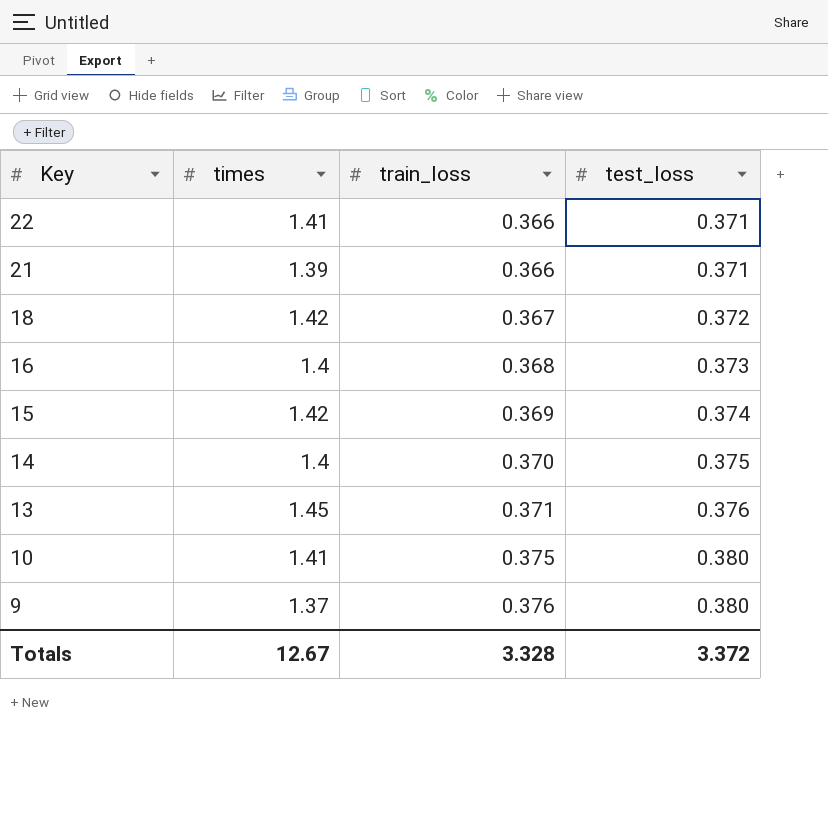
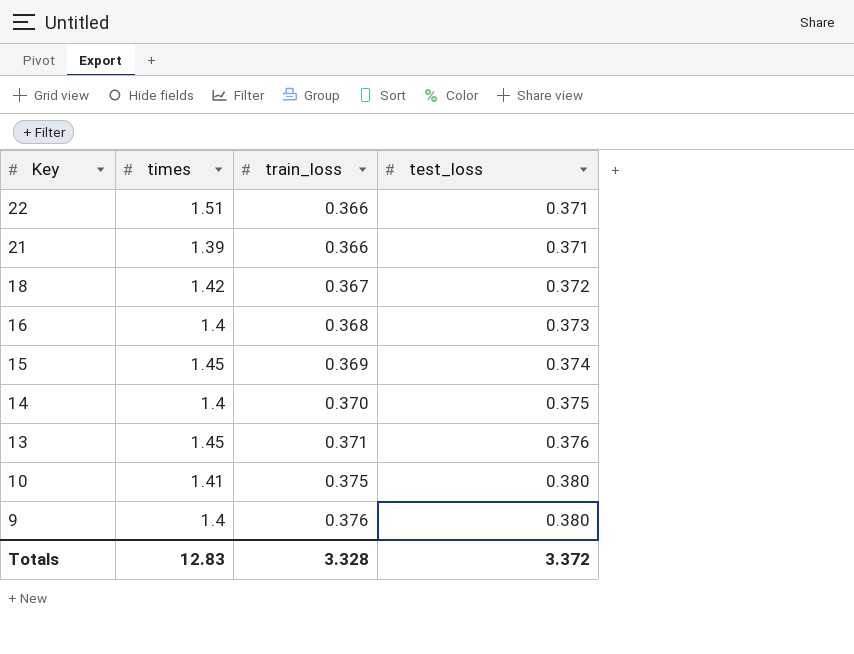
22 | times: 1.41 -> 1.51
15 | times: 1.42 -> 1.45
9 | times: 1.37 -> 1.4
Totals | times: 12.67 -> 12.83

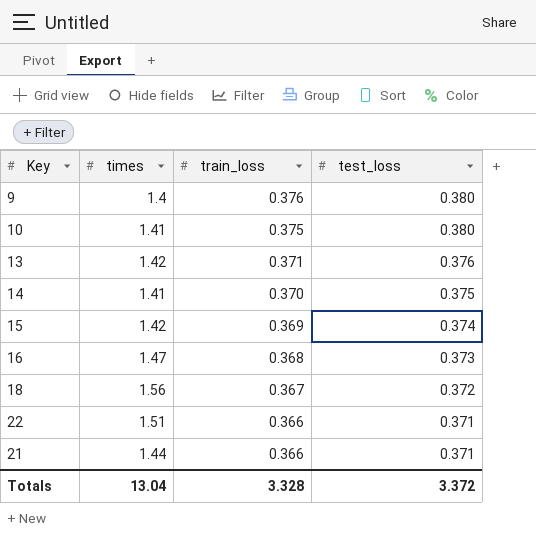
row order: Key descending -> train_loss descending
13 | times: 1.45 -> 1.42
14 | times: 1.4 -> 1.41
15 | times: 1.45 -> 1.42
16 | times: 1.4 -> 1.47
18 | times: 1.42 -> 1.56
21 | times: 1.39 -> 1.44
Totals | times: 12.83 -> 13.04

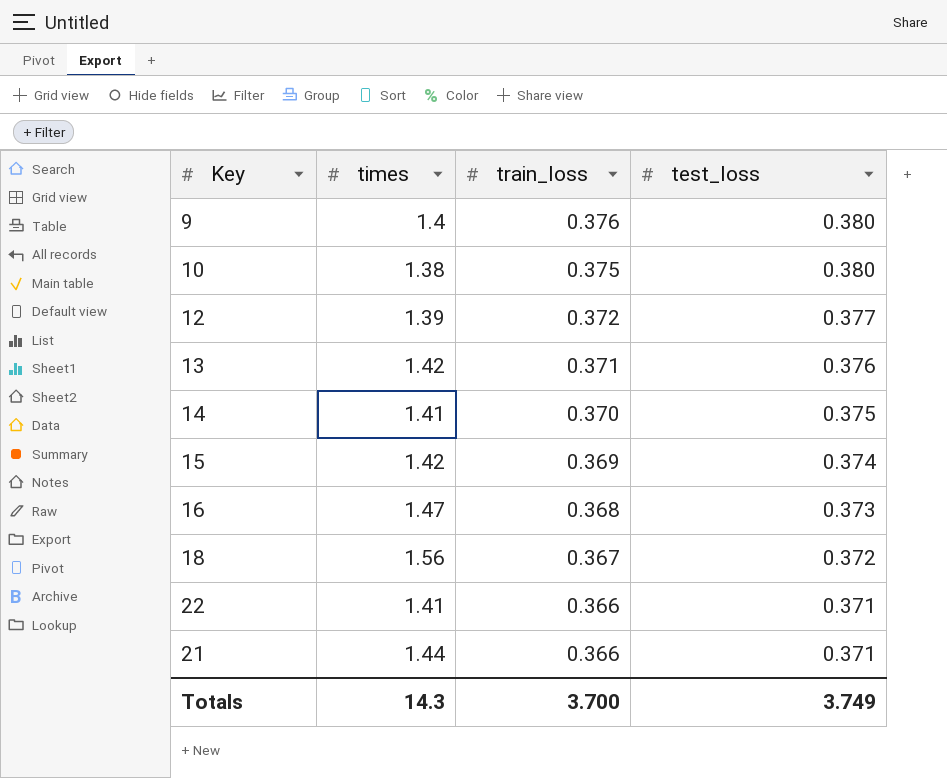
10 | times: 1.41 -> 1.38
row 12: none -> 1.39 | 0.372 | 0.377
22 | times: 1.51 -> 1.41
Totals | times: 13.04 -> 14.3
Totals | train_loss: 3.328 -> 3.700
Totals | test_loss: 3.372 -> 3.749

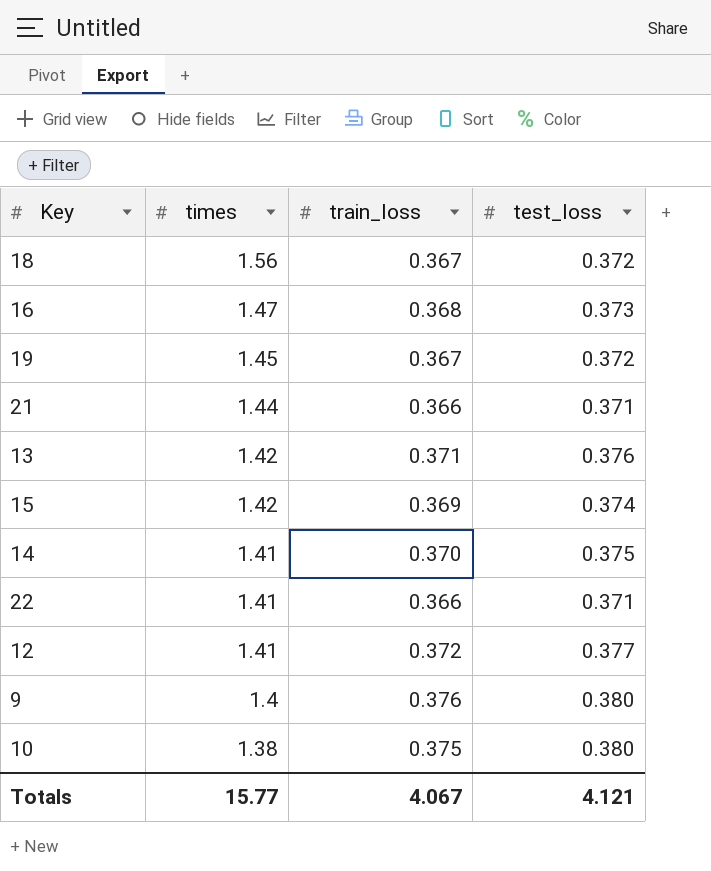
row order: train_loss descending -> times descending
row 19: none -> 1.45 | 0.367 | 0.372
12 | times: 1.39 -> 1.41
Totals | times: 14.3 -> 15.77
Totals | train_loss: 3.700 -> 4.067
Totals | test_loss: 3.749 -> 4.121

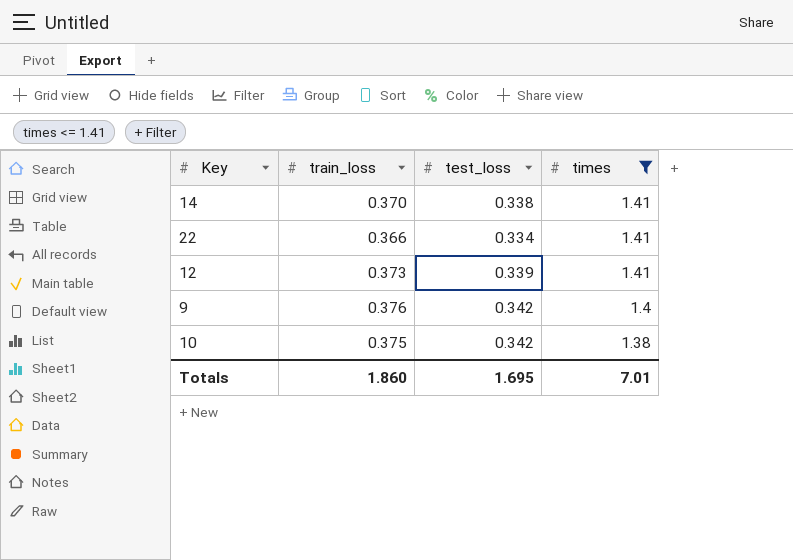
filter: none -> times <= 1.41
column times | position: 2 -> 4
14 | test_loss: 0.375 -> 0.338
22 | test_loss: 0.371 -> 0.334
12 | train_loss: 0.372 -> 0.373
12 | test_loss: 0.377 -> 0.339
9 | test_loss: 0.380 -> 0.342
10 | test_loss: 0.380 -> 0.342
Totals | train_loss: 4.067 -> 1.860
Totals | test_loss: 4.121 -> 1.695
Totals | times: 15.77 -> 7.01

